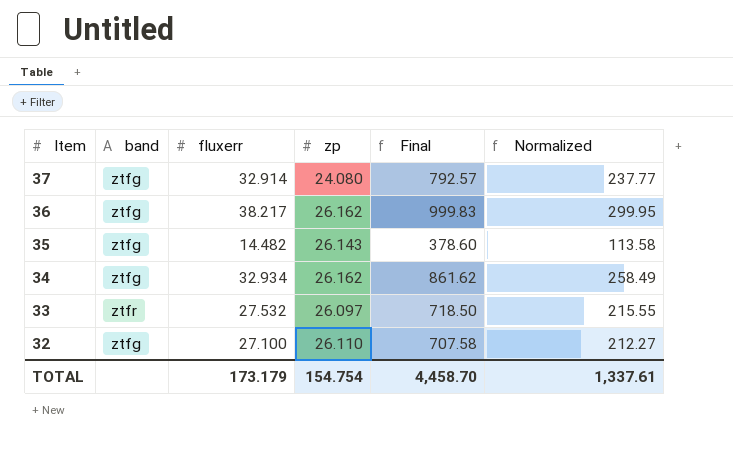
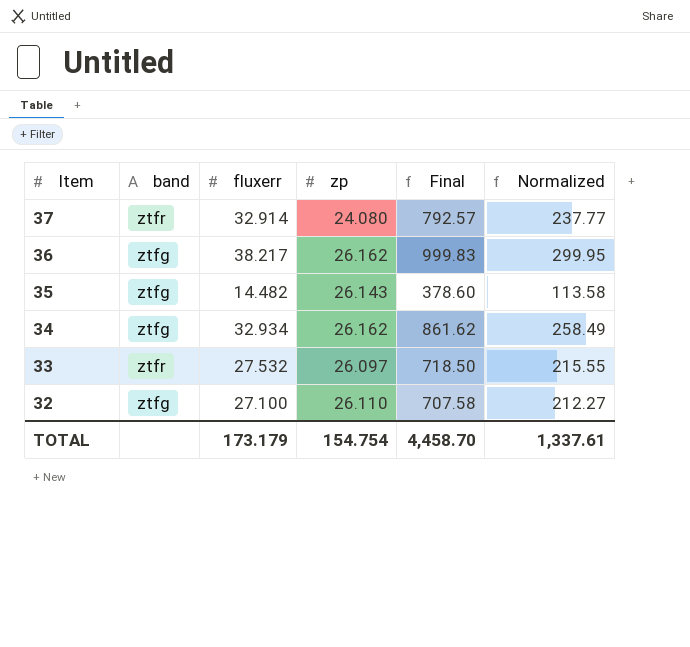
37 | band: ztfg -> ztfr

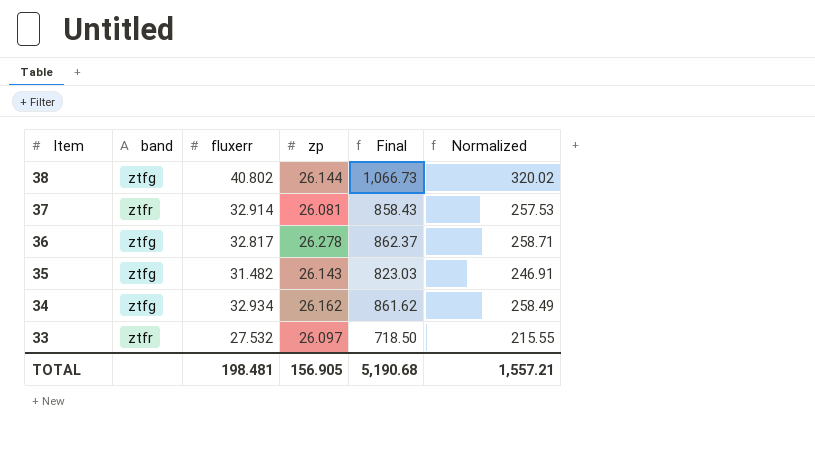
row 32: ztfg | 27.100 | 26.110 | 707.58 | 212.27 -> none
row 38: none -> ztfg | 40.802 | 26.144 | 1,066.73 | 320.02
37 | zp: 24.080 -> 26.081
37 | Final: 792.57 -> 858.43
37 | Normalized: 237.77 -> 257.53
36 | fluxerr: 38.217 -> 32.817
36 | zp: 26.162 -> 26.278
36 | Final: 999.83 -> 862.37
36 | Normalized: 299.95 -> 258.71
35 | fluxerr: 14.482 -> 31.482
35 | Final: 378.60 -> 823.03
35 | Normalized: 113.58 -> 246.91
TOTAL | fluxerr: 173.179 -> 198.481
TOTAL | zp: 154.754 -> 156.905
TOTAL | Final: 4,458.70 -> 5,190.68
TOTAL | Normalized: 1,337.61 -> 1,557.21

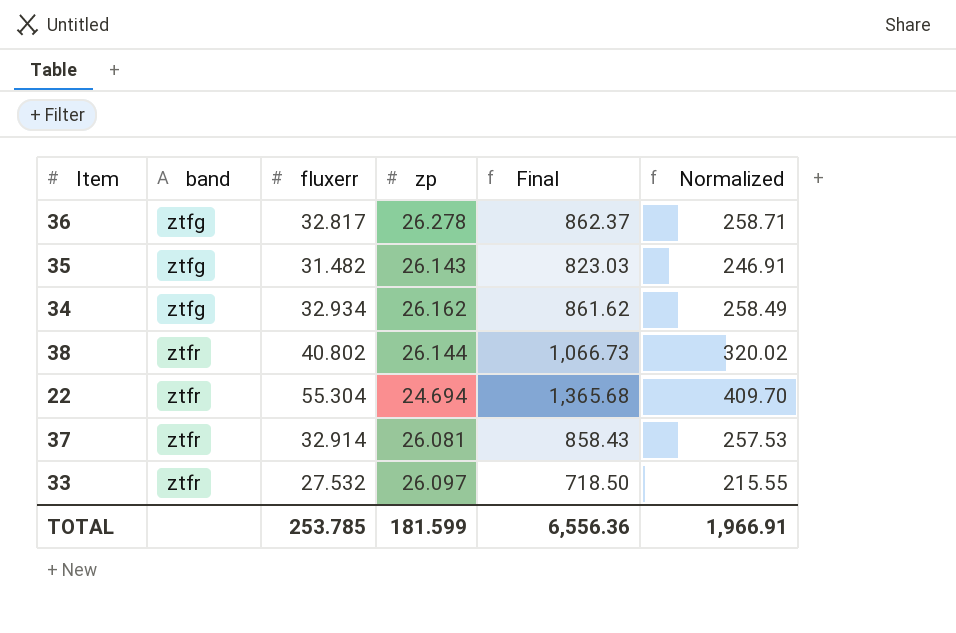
row order: Item descending -> band ascending
38 | band: ztfg -> ztfr
row 22: none -> ztfr | 55.304 | 24.694 | 1,365.68 | 409.70
TOTAL | fluxerr: 198.481 -> 253.785
TOTAL | zp: 156.905 -> 181.599
TOTAL | Final: 5,190.68 -> 6,556.36
TOTAL | Normalized: 1,557.21 -> 1,966.91

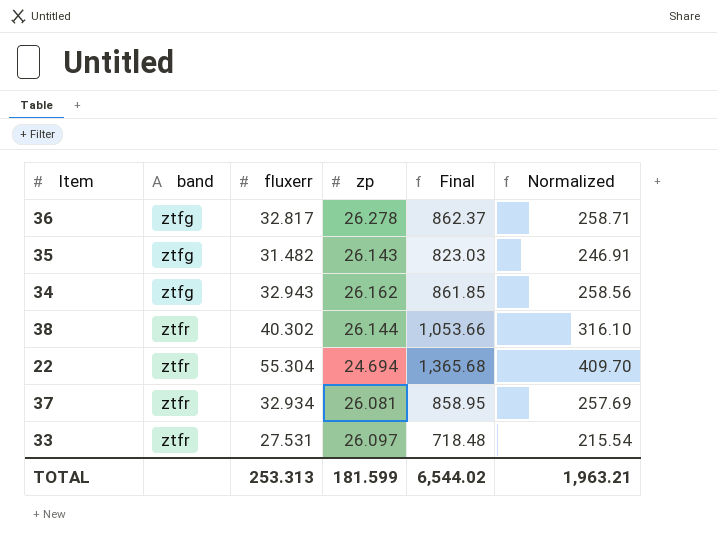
34 | fluxerr: 32.934 -> 32.943
34 | Final: 861.62 -> 861.85
34 | Normalized: 258.49 -> 258.56
38 | fluxerr: 40.802 -> 40.302
38 | Final: 1,066.73 -> 1,053.66
38 | Normalized: 320.02 -> 316.10
37 | fluxerr: 32.914 -> 32.934
37 | Final: 858.43 -> 858.95
37 | Normalized: 257.53 -> 257.69
33 | fluxerr: 27.532 -> 27.531
33 | Final: 718.50 -> 718.48
33 | Normalized: 215.55 -> 215.54
TOTAL | fluxerr: 253.785 -> 253.313
TOTAL | Final: 6,556.36 -> 6,544.02
TOTAL | Normalized: 1,966.91 -> 1,963.21

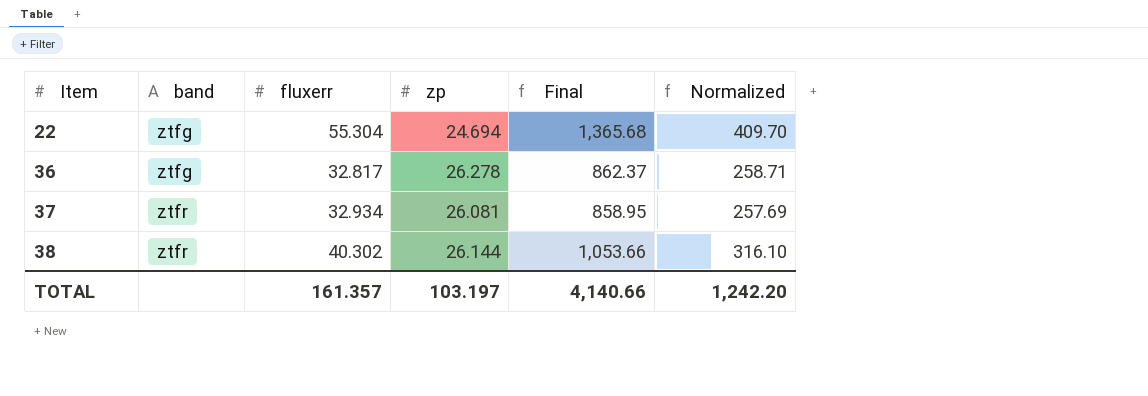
row order: band ascending -> Item ascending
row 35: ztfg | 31.482 | 26.143 | 823.03 | 246.91 -> none
row 34: ztfg | 32.943 | 26.162 | 861.85 | 258.56 -> none
row 33: ztfr | 27.531 | 26.097 | 718.48 | 215.54 -> none
22 | band: ztfr -> ztfg
TOTAL | fluxerr: 253.313 -> 161.357
TOTAL | zp: 181.599 -> 103.197
TOTAL | Final: 6,544.02 -> 4,140.66
TOTAL | Normalized: 1,963.21 -> 1,242.20

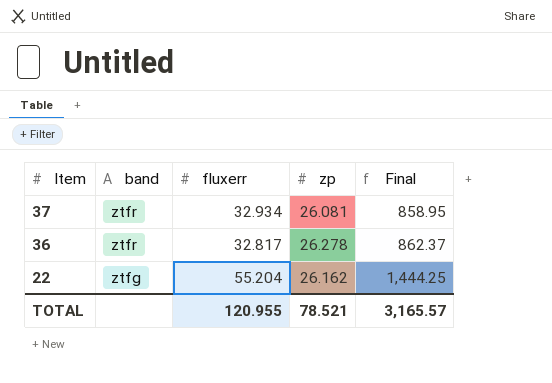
row order: Item ascending -> Item descending
column Normalized | formula: [Final] * 0.3 -> none
row 38: ztfr | 40.302 | 26.144 | 1,053.66 | 316.10 -> none
36 | band: ztfg -> ztfr
22 | fluxerr: 55.304 -> 55.204
22 | zp: 24.694 -> 26.162
22 | Final: 1,365.68 -> 1,444.25
TOTAL | fluxerr: 161.357 -> 120.955
TOTAL | zp: 103.197 -> 78.521
TOTAL | Final: 4,140.66 -> 3,165.57

